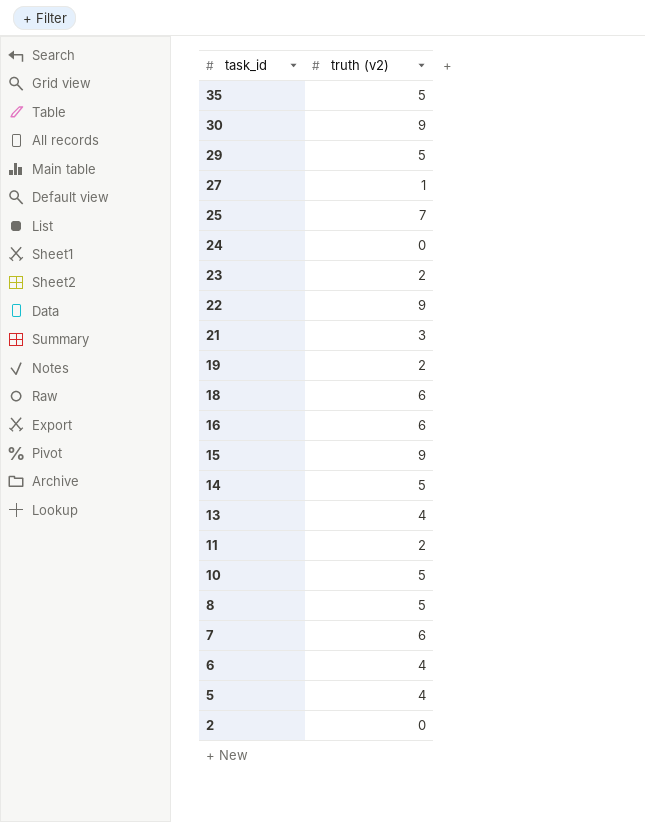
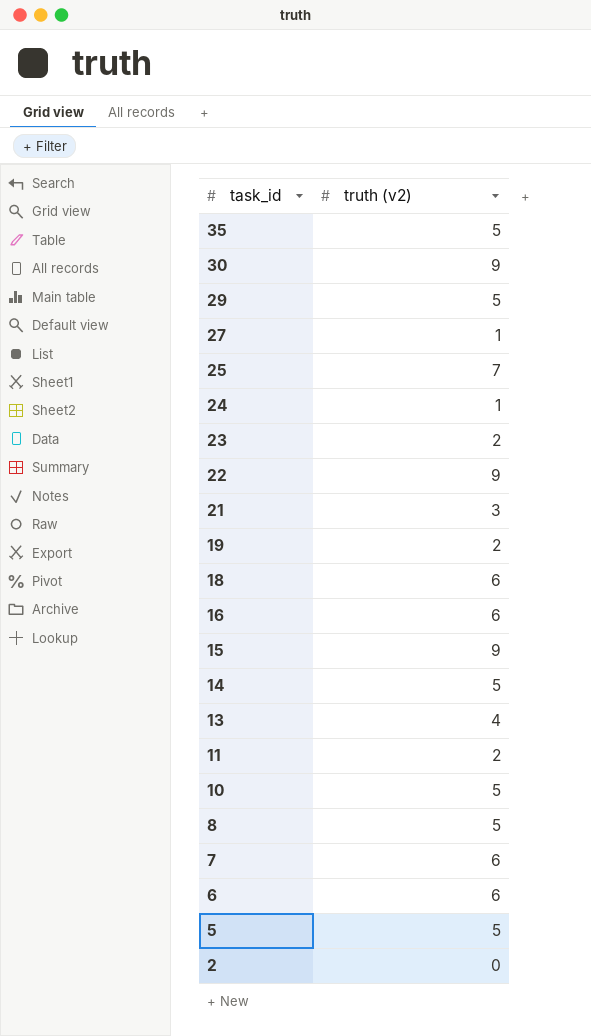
24 | truth (v2): 0 -> 1
6 | truth (v2): 4 -> 6
5 | truth (v2): 4 -> 5

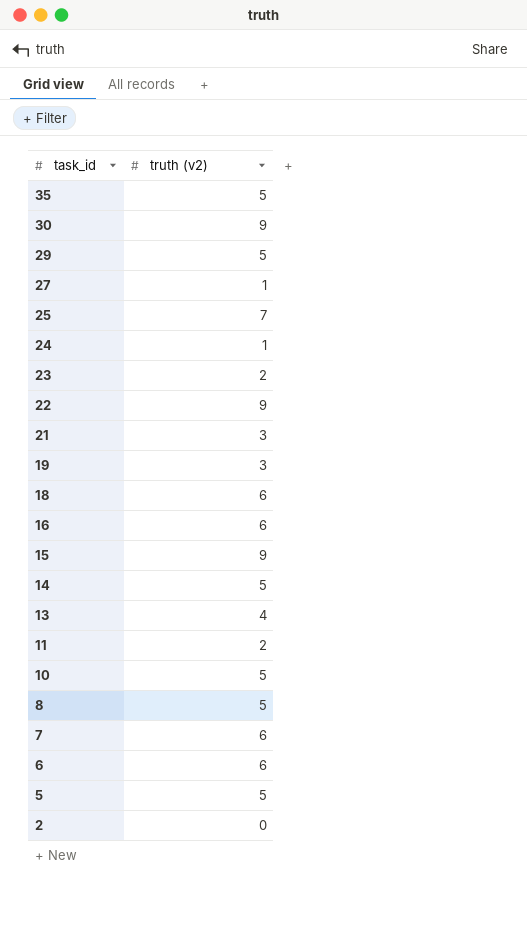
19 | truth (v2): 2 -> 3

